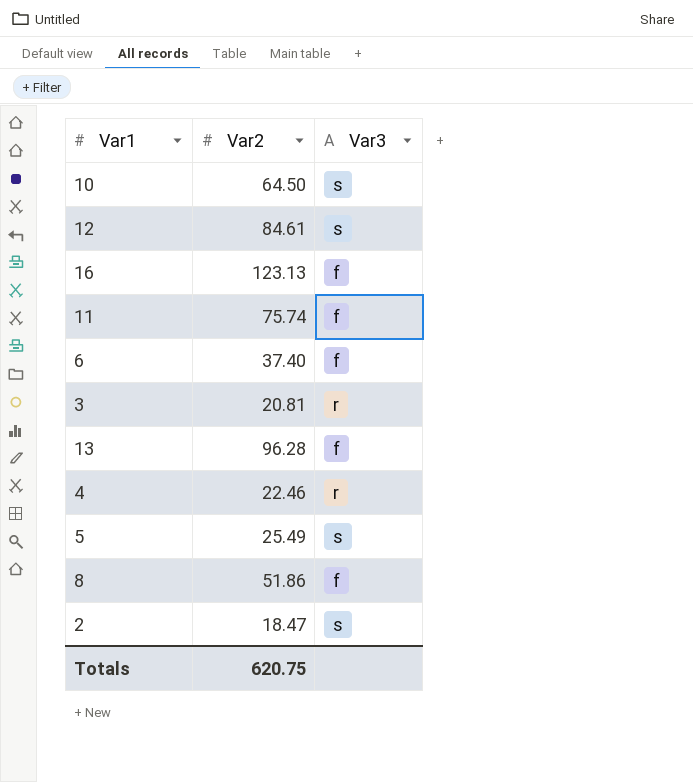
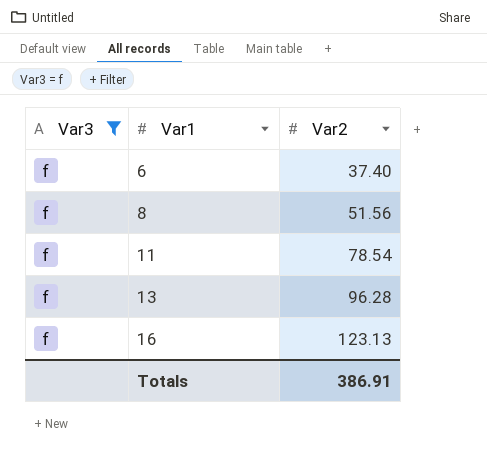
filter: none -> Var3 = f
row order: none -> Var1 ascending
column Var3 | position: 3 -> 1
8 | Var2: 51.86 -> 51.56
11 | Var2: 75.74 -> 78.54
Totals | Var2: 620.75 -> 386.91

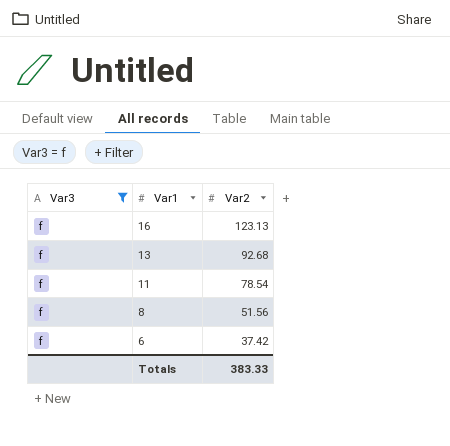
row order: Var1 ascending -> Var1 descending
13 | Var2: 96.28 -> 92.68
6 | Var2: 37.40 -> 37.42
Totals | Var2: 386.91 -> 383.33

